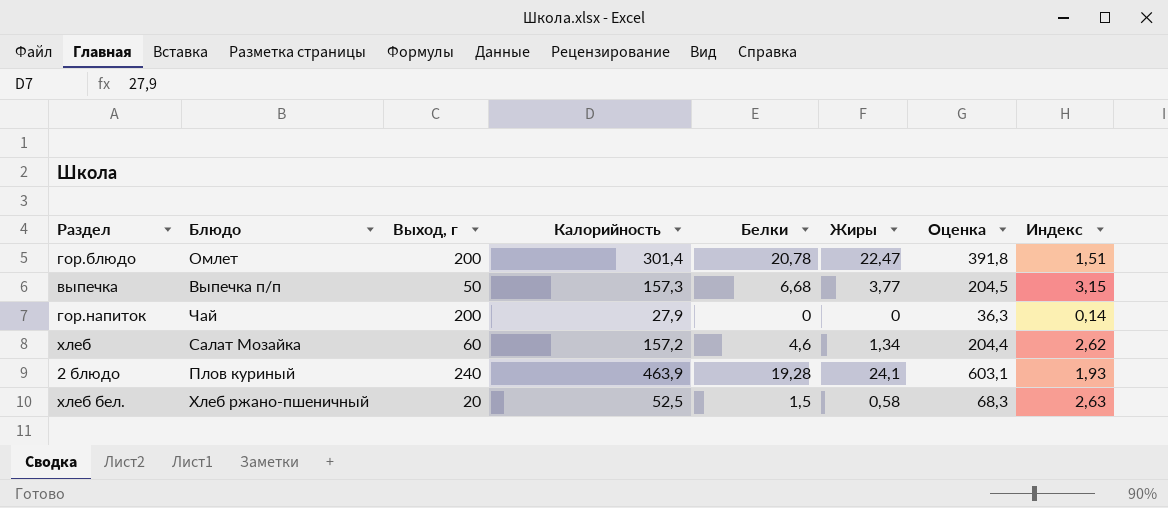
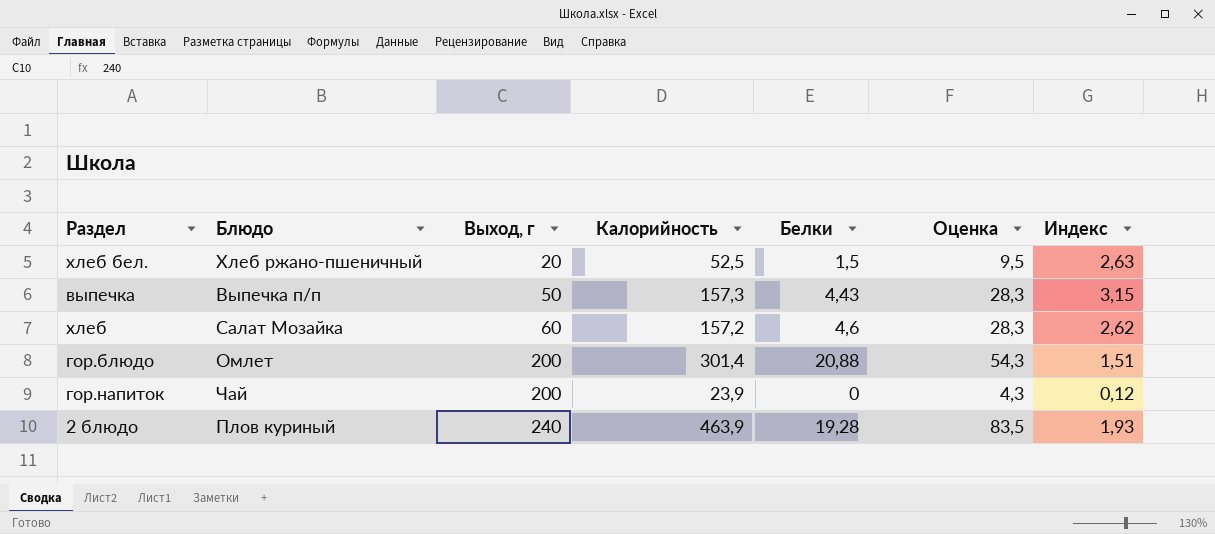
row order: none -> Выход, г ascending
column Жиры | position: 6 -> none
column Оценка | formula: [Калорийность] * 1,3 -> [Калорийность] * 0,18
выпечка | Белки: 6,68 -> 4,43
гор.блюдо | Белки: 20,78 -> 20,88
гор.напиток | Калорийность: 27,9 -> 23,9
гор.напиток | Индекс: 0,14 -> 0,12

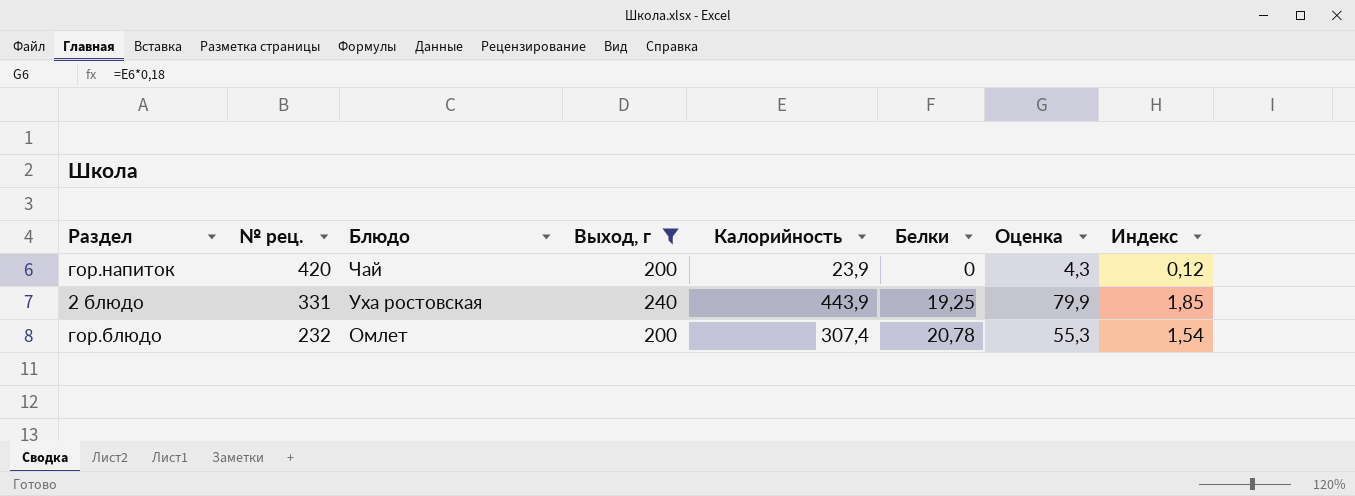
filter: none -> Выход, г >= 200
row order: Выход, г ascending -> № рец. descending
column № рец. | position: none -> 2
2 блюдо | Блюдо: Плов куриный -> Уха ростовская
2 блюдо | Калорийность: 463,9 -> 443,9
2 блюдо | Белки: 19,28 -> 19,25
2 блюдо | Оценка: 83,5 -> 79,9
2 блюдо | Индекс: 1,93 -> 1,85
гор.блюдо | Калорийность: 301,4 -> 307,4
гор.блюдо | Белки: 20,88 -> 20,78
гор.блюдо | Оценка: 54,3 -> 55,3
гор.блюдо | Индекс: 1,51 -> 1,54

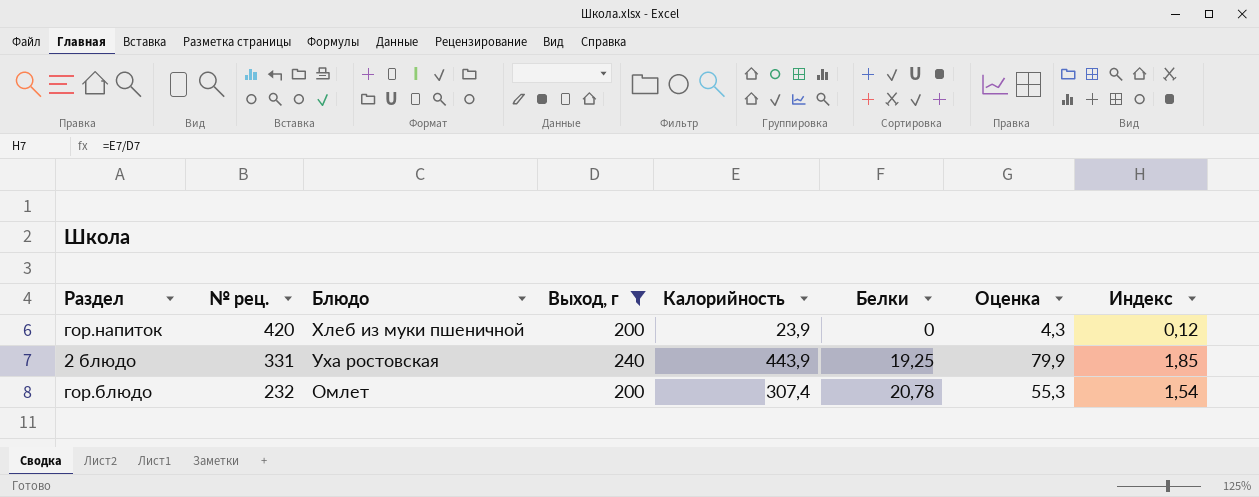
гор.напиток | Блюдо: Чай -> Хлеб из муки пшеничной

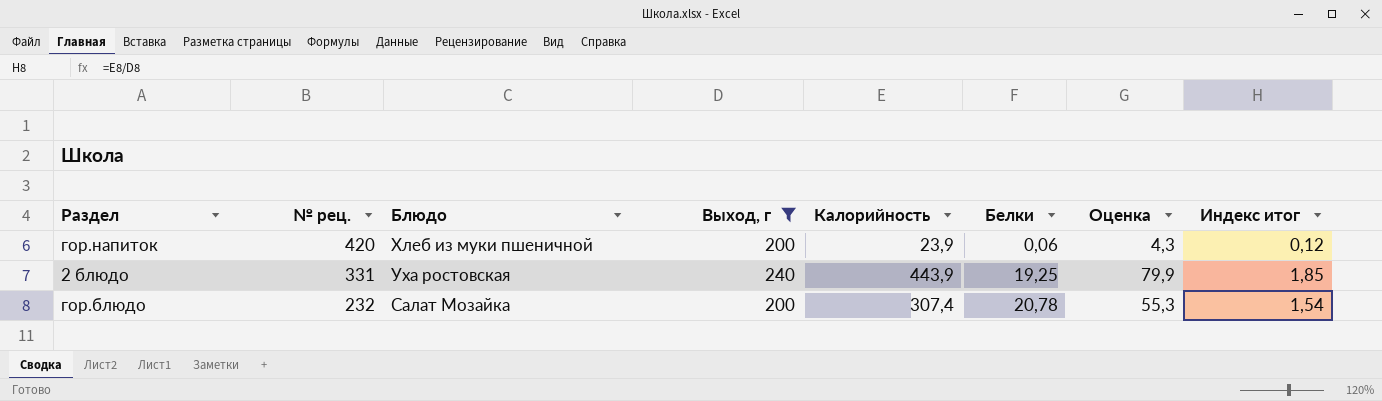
column name: Индекс -> Индекс итог
гор.напиток | Белки: 0 -> 0,06
гор.блюдо | Блюдо: Омлет -> Салат Мозайка

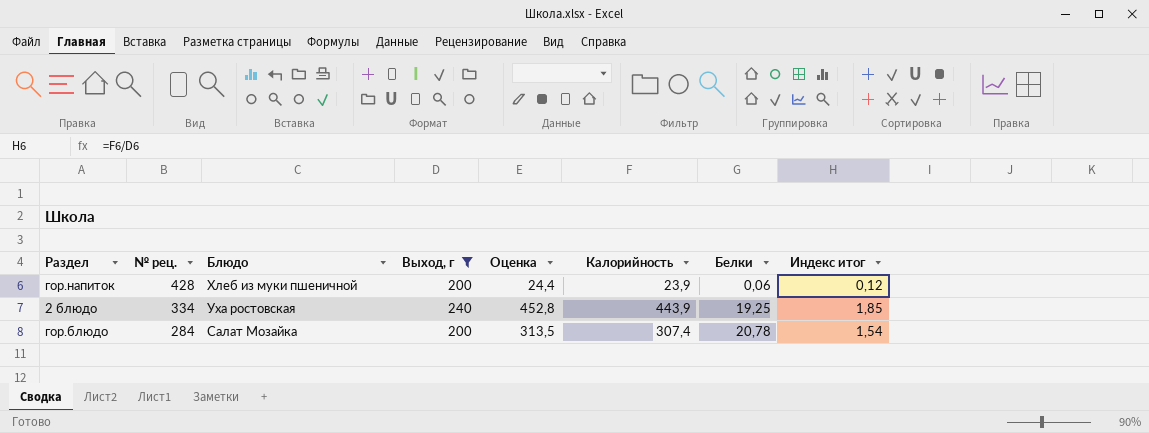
column Оценка | formula: [Калорийность] * 0,18 -> [Калорийность] * 1,02
column Оценка | position: 7 -> 5
гор.напиток | № рец.: 420 -> 428
2 блюдо | № рец.: 331 -> 334
гор.блюдо | № рец.: 232 -> 284

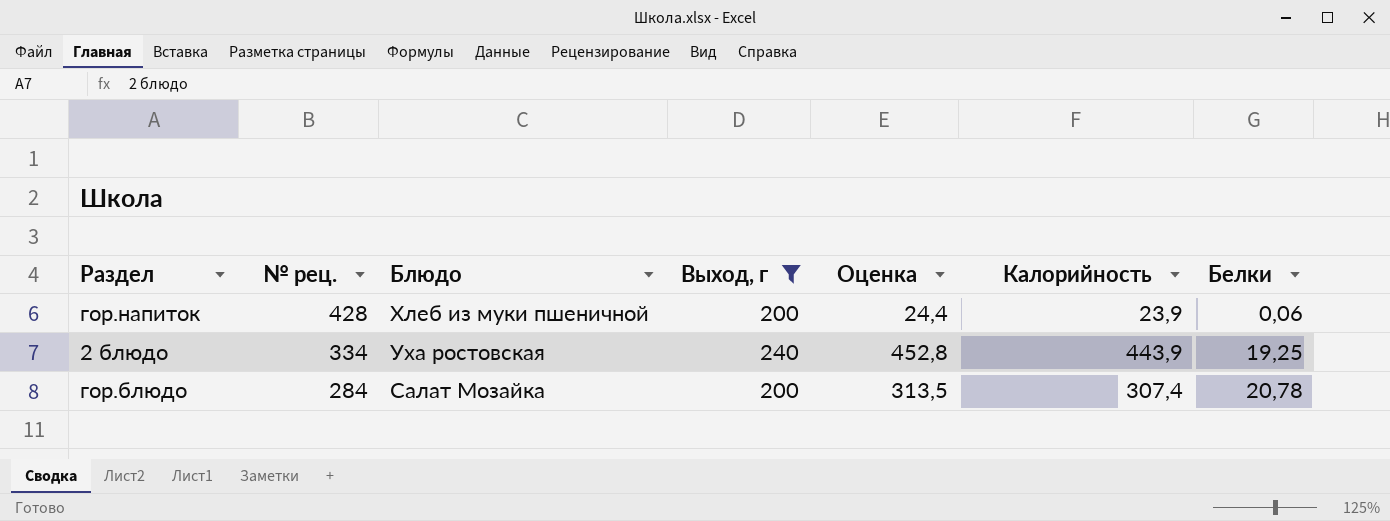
column Индекс итог | formula: [Калорийность] / [Выход, г] -> none

